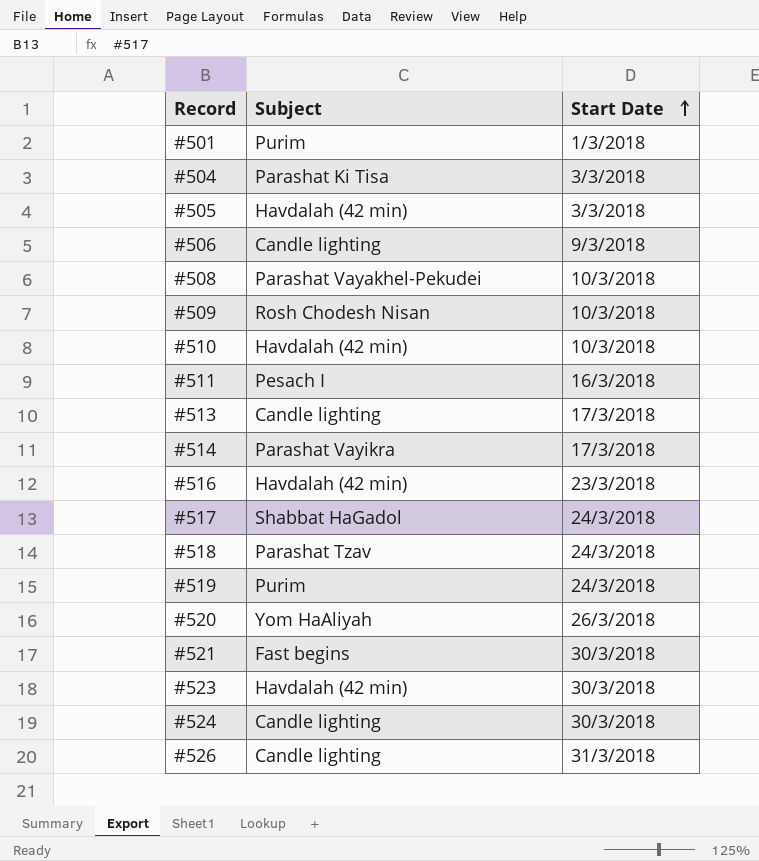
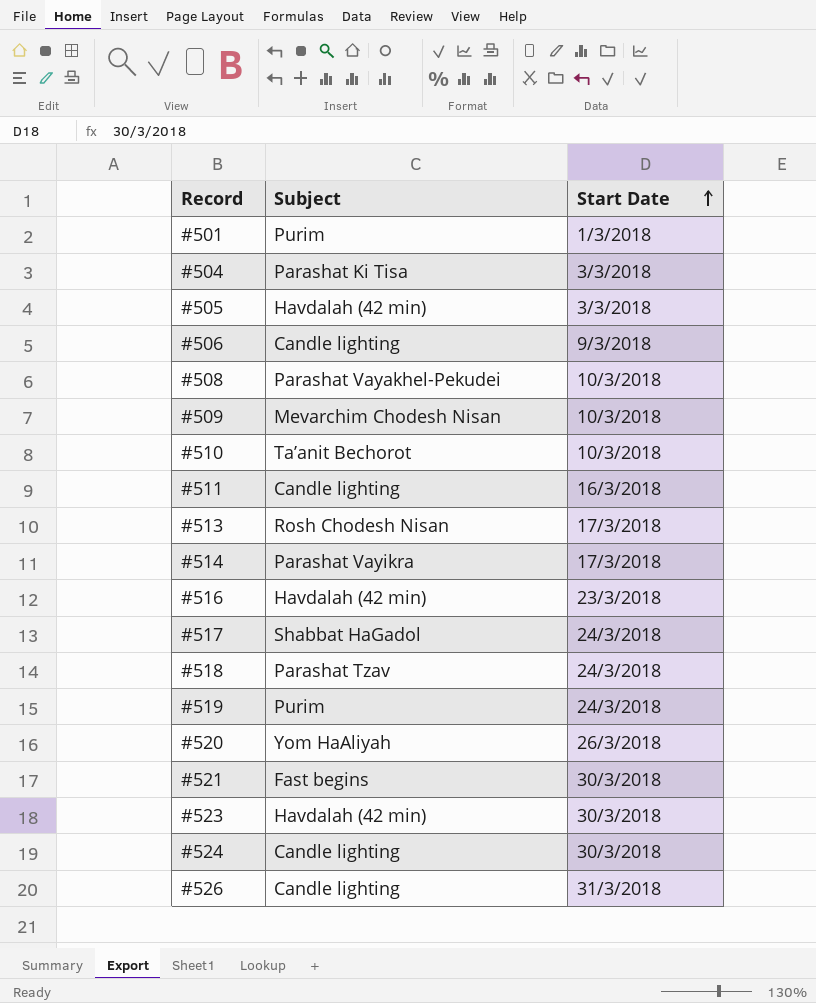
#509 | Subject: Rosh Chodesh Nisan -> Mevarchim Chodesh Nisan
#510 | Subject: Havdalah (42 min) -> Ta’anit Bechorot
#511 | Subject: Pesach I -> Candle lighting
#513 | Subject: Candle lighting -> Rosh Chodesh Nisan

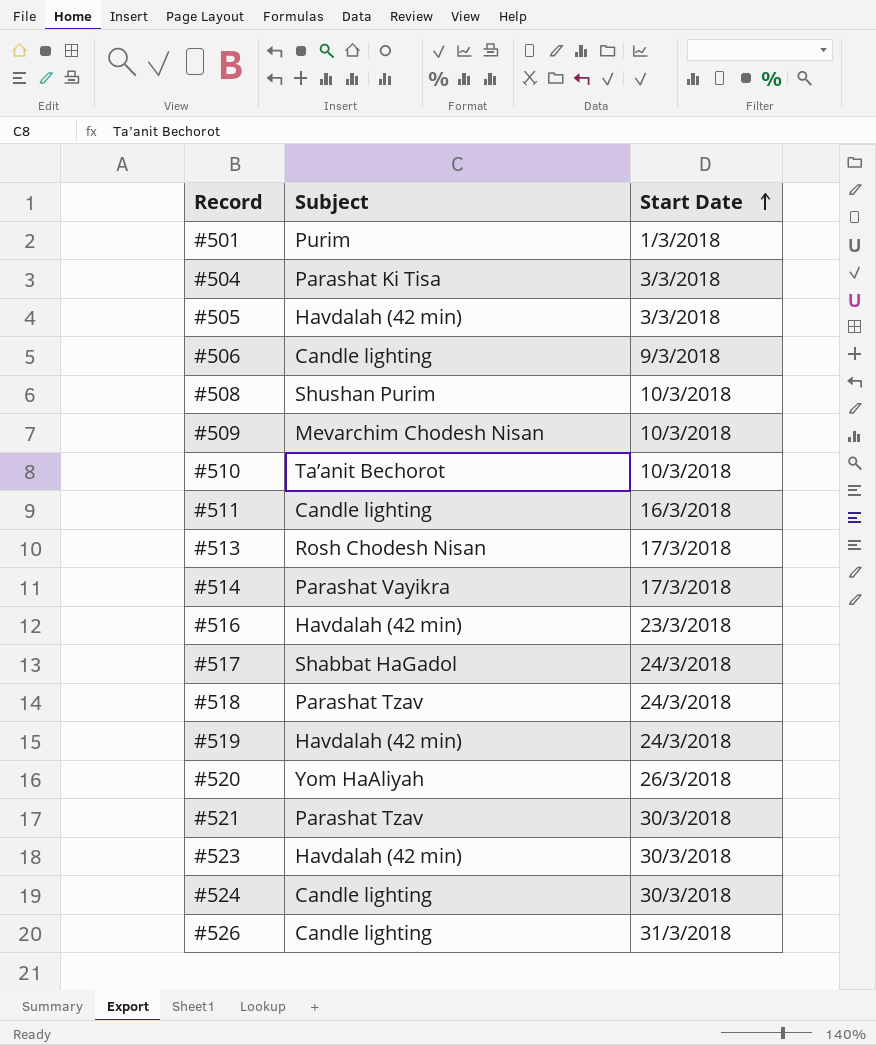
#508 | Subject: Parashat Vayakhel-Pekudei -> Shushan Purim
#519 | Subject: Purim -> Havdalah (42 min)
#521 | Subject: Fast begins -> Parashat Tzav

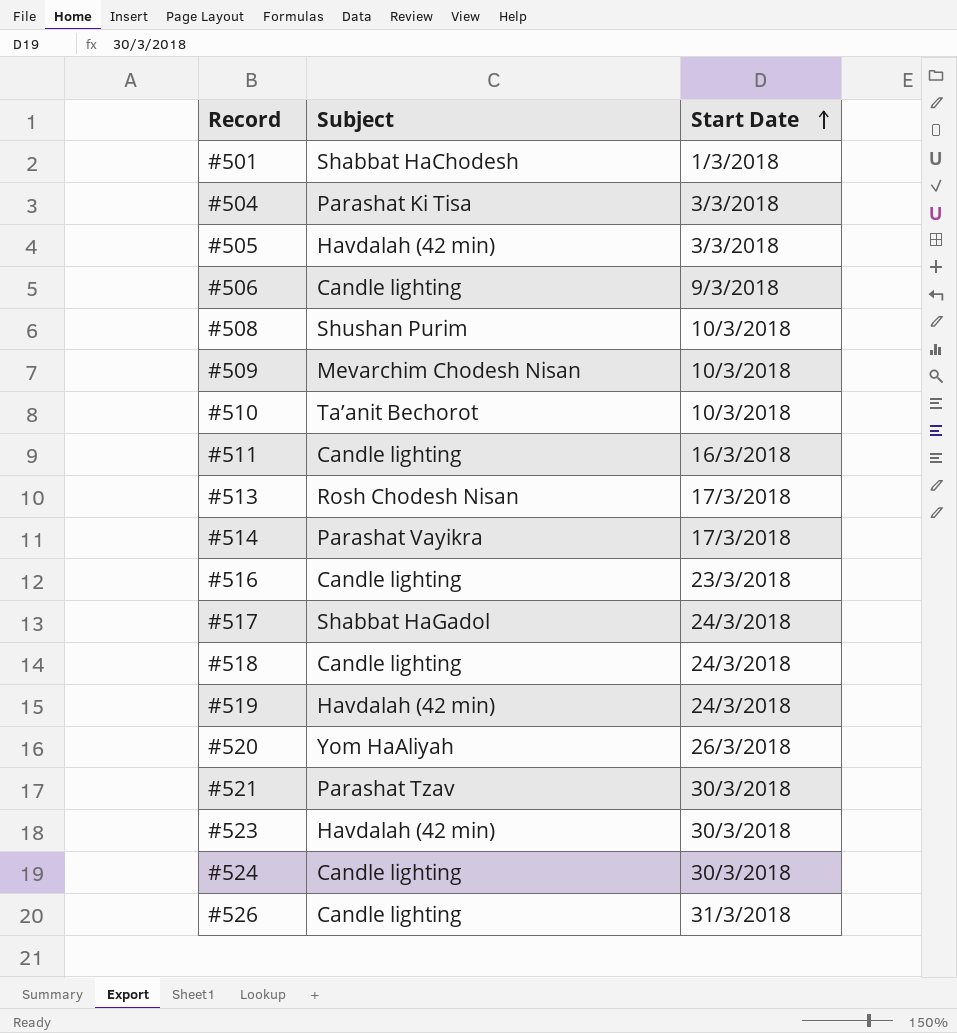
#501 | Subject: Purim -> Shabbat HaChodesh
#516 | Subject: Havdalah (42 min) -> Candle lighting
#518 | Subject: Parashat Tzav -> Candle lighting

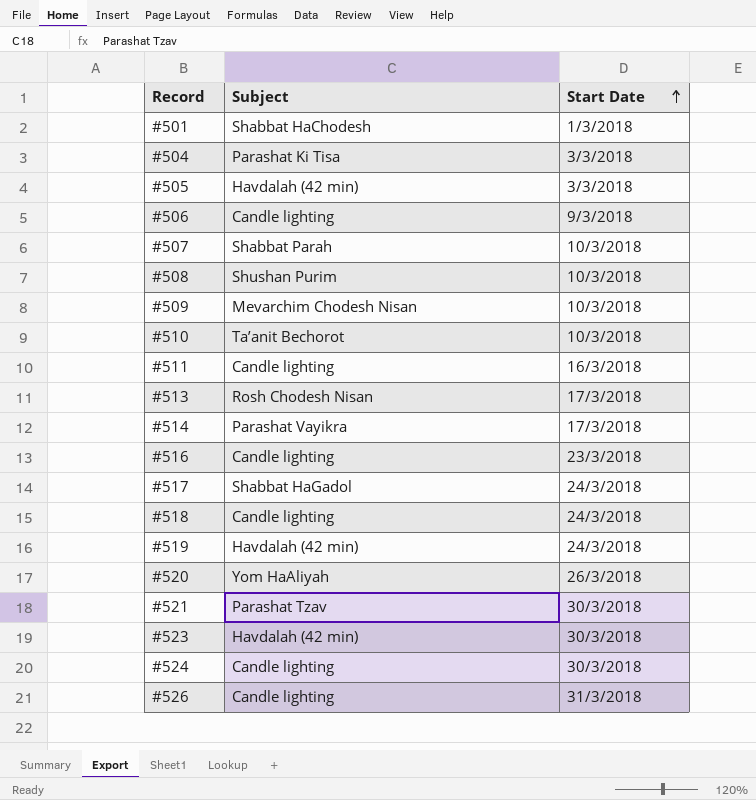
row #507: none -> Shabbat Parah | 10/3/2018

